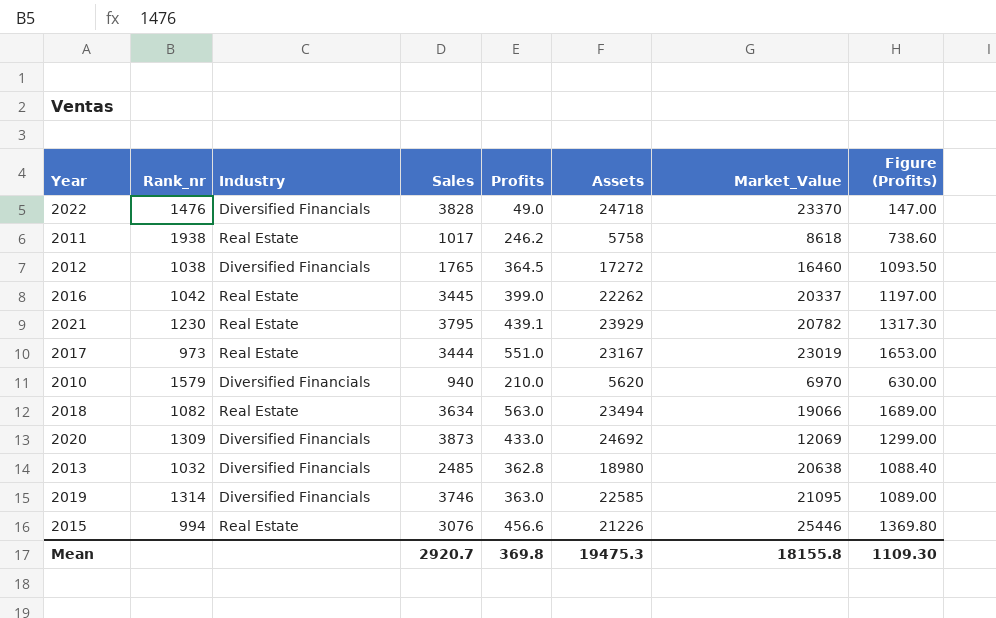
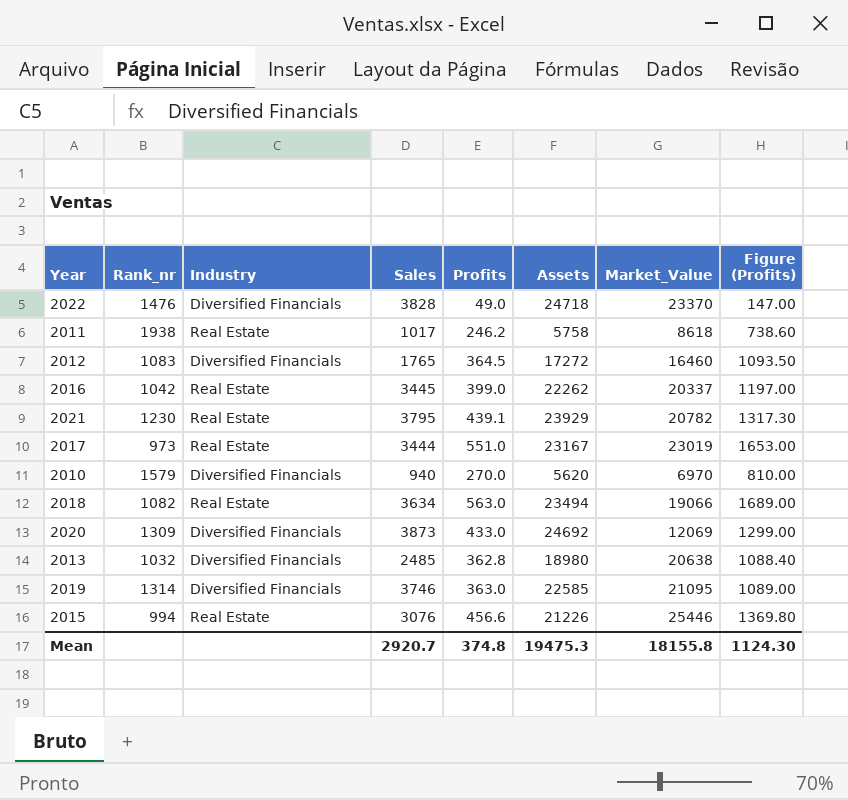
2012 | Rank_nr: 1038 -> 1083
2010 | Profits: 210.0 -> 270.0
2010 | Figure (Profits): 630.00 -> 810.00
Mean | Profits: 369.8 -> 374.8
Mean | Figure (Profits): 1109.30 -> 1124.30

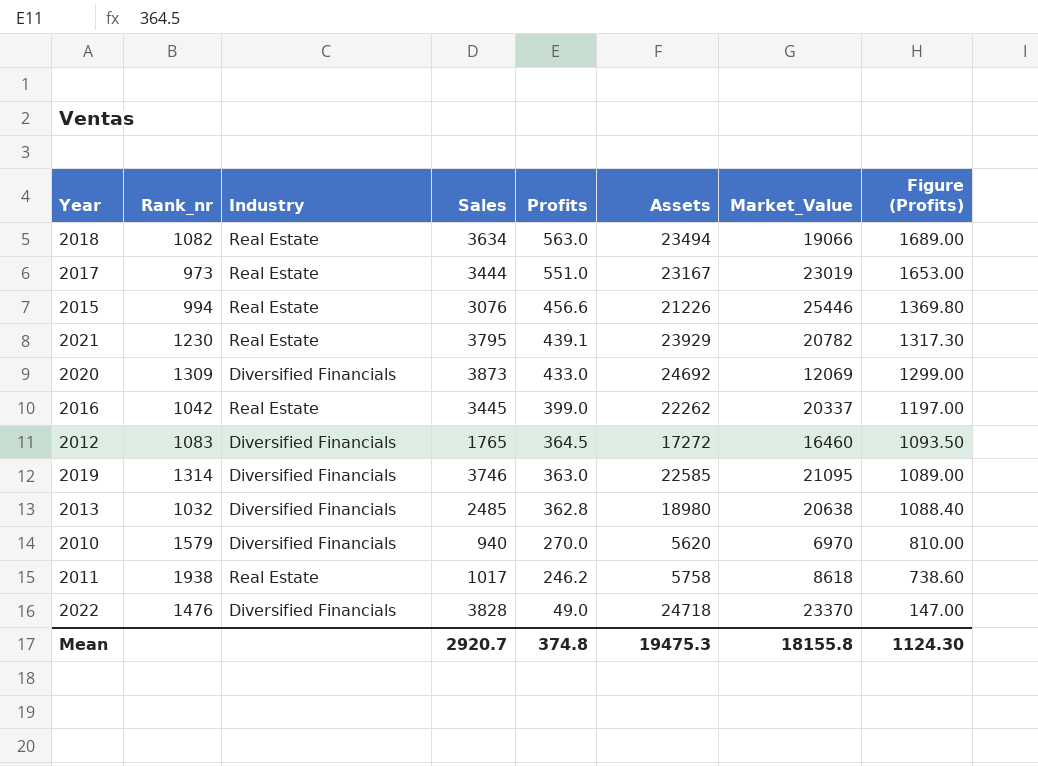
row order: none -> Profits descending

